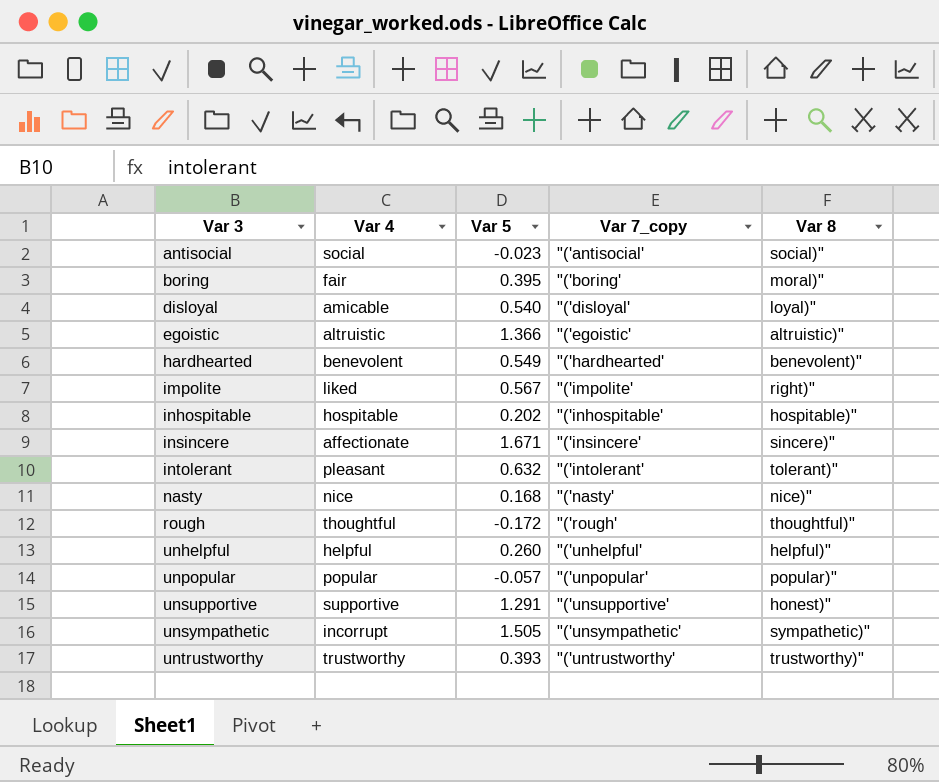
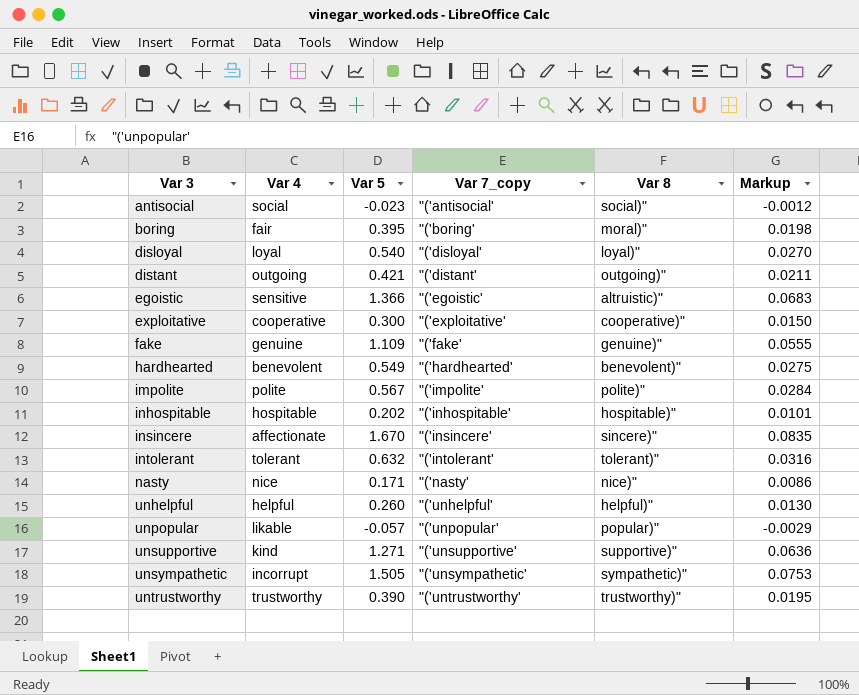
column Markup | formula: none -> [Var 5] * 0.05
row rough: thoughtful | -0.172 | "('rough' | thoughtful)" -> none
disloyal | Var 4: amicable -> loyal
row distant: none -> outgoing | 0.421 | "('distant' | outgoing)" | 0.0211
egoistic | Var 4: altruistic -> sensitive
row exploitative: none -> cooperative | 0.300 | "('exploitative' | cooperative)" | 0.0150
row fake: none -> genuine | 1.109 | "('fake' | genuine)" | 0.0555
impolite | Var 4: liked -> polite
impolite | Var 8: right)" -> polite)"
insincere | Var 5: 1.671 -> 1.670
intolerant | Var 4: pleasant -> tolerant
nasty | Var 5: 0.168 -> 0.171
unpopular | Var 4: popular -> likable
unsupportive | Var 4: supportive -> kind
unsupportive | Var 5: 1.291 -> 1.271
unsupportive | Var 8: honest)" -> supportive)"
untrustworthy | Var 5: 0.393 -> 0.390

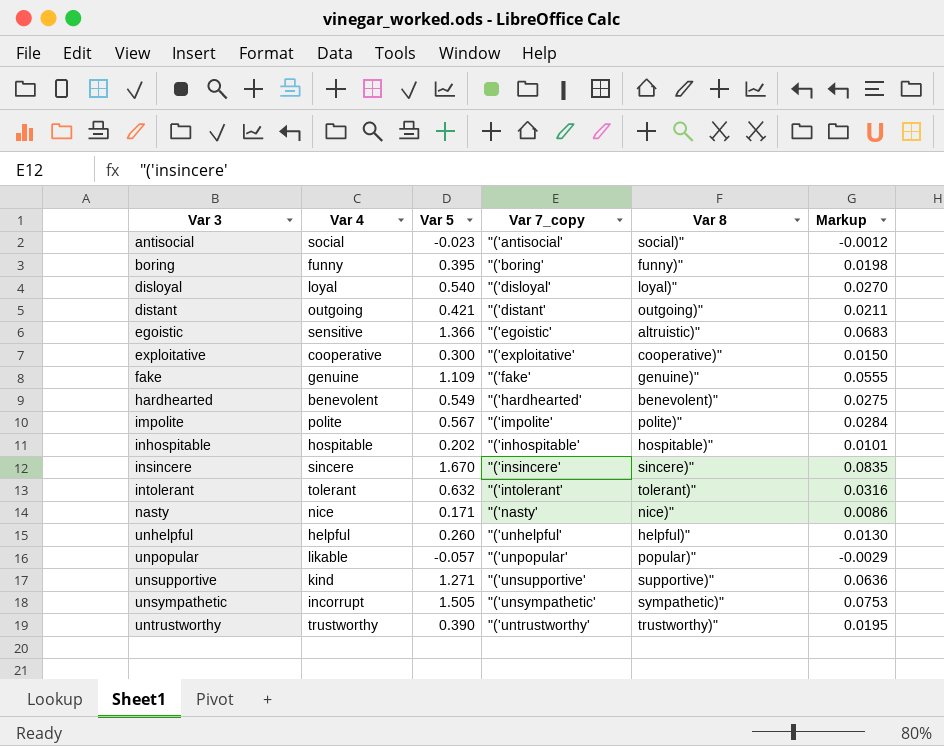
boring | Var 4: fair -> funny
boring | Var 8: moral)" -> funny)"
insincere | Var 4: affectionate -> sincere

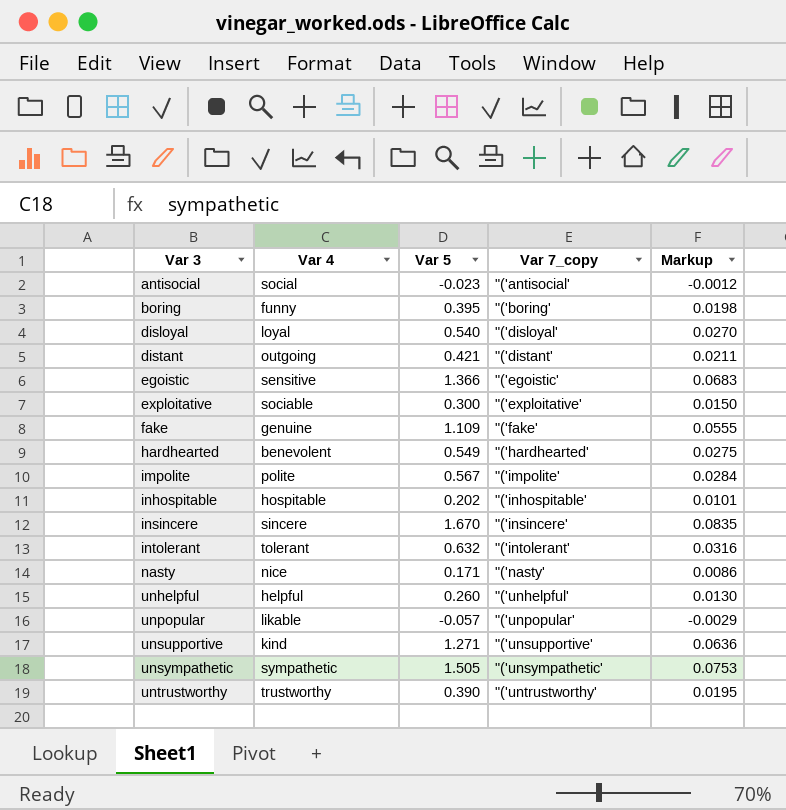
column Var 8 | position: 5 -> none
exploitative | Var 4: cooperative -> sociable
unsympathetic | Var 4: incorrupt -> sympathetic

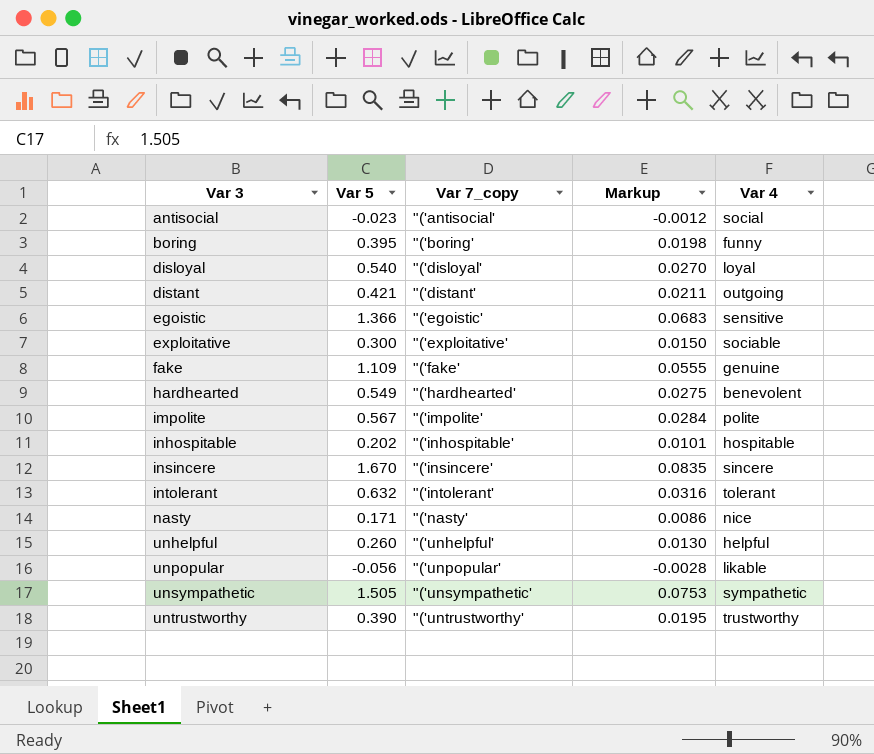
column Var 4 | position: 2 -> 5
row unsupportive: kind | 1.271 | "('unsupportive' | 0.0636 -> none
unpopular | Var 5: -0.057 -> -0.056
unpopular | Markup: -0.0029 -> -0.0028

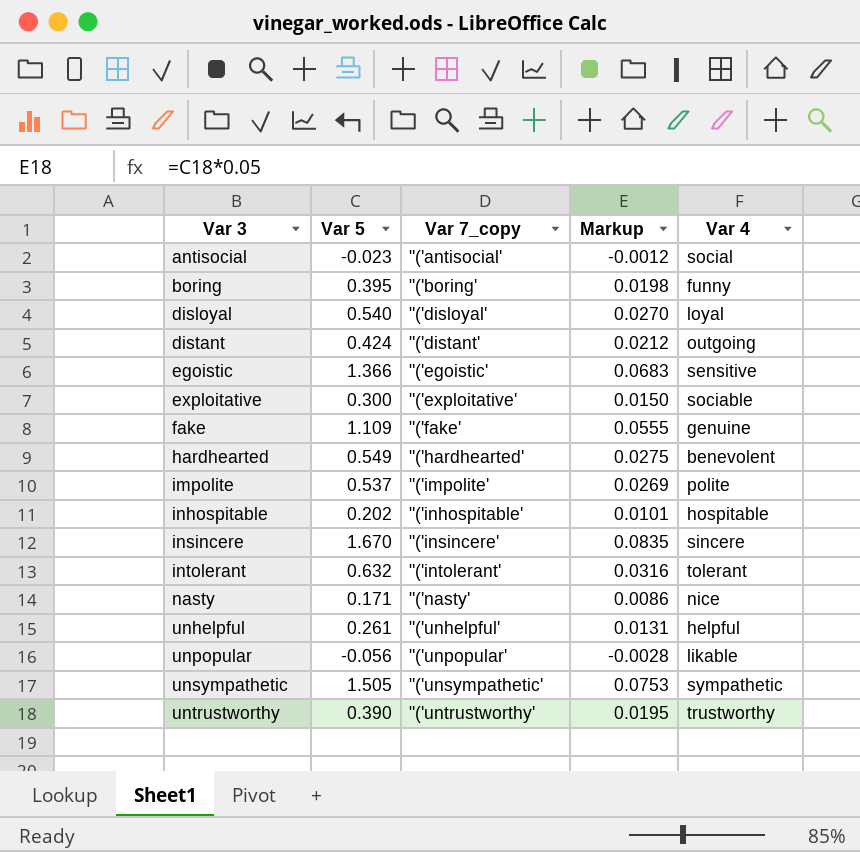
distant | Var 5: 0.421 -> 0.424
distant | Markup: 0.0211 -> 0.0212
impolite | Var 5: 0.567 -> 0.537
impolite | Markup: 0.0284 -> 0.0269
unhelpful | Var 5: 0.260 -> 0.261
unhelpful | Markup: 0.0130 -> 0.0131

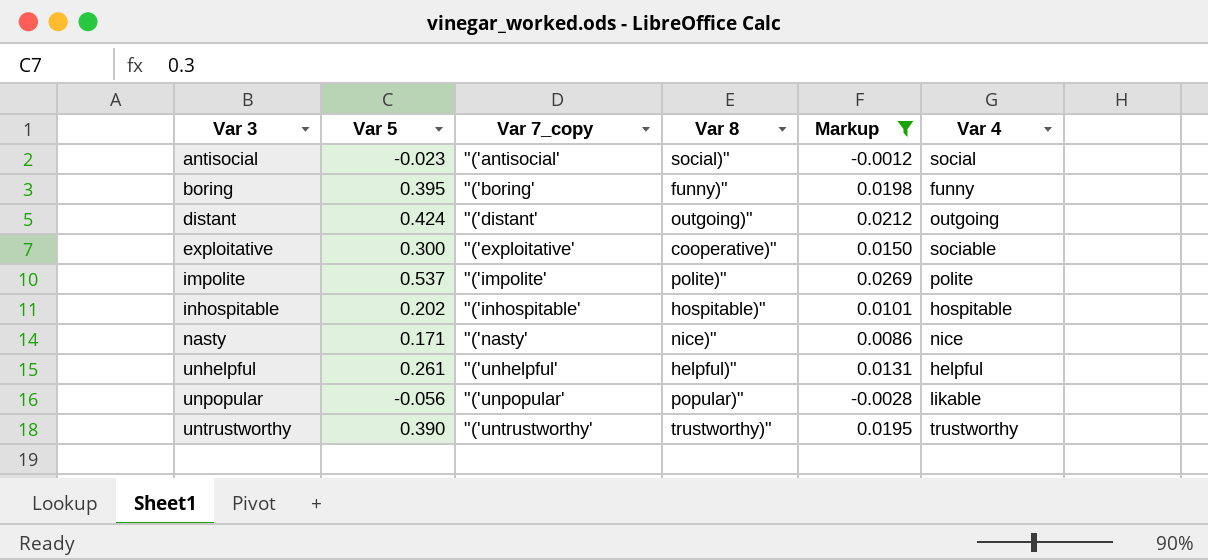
filter: none -> Markup <= 0.0269
column Var 8 | position: none -> 4

